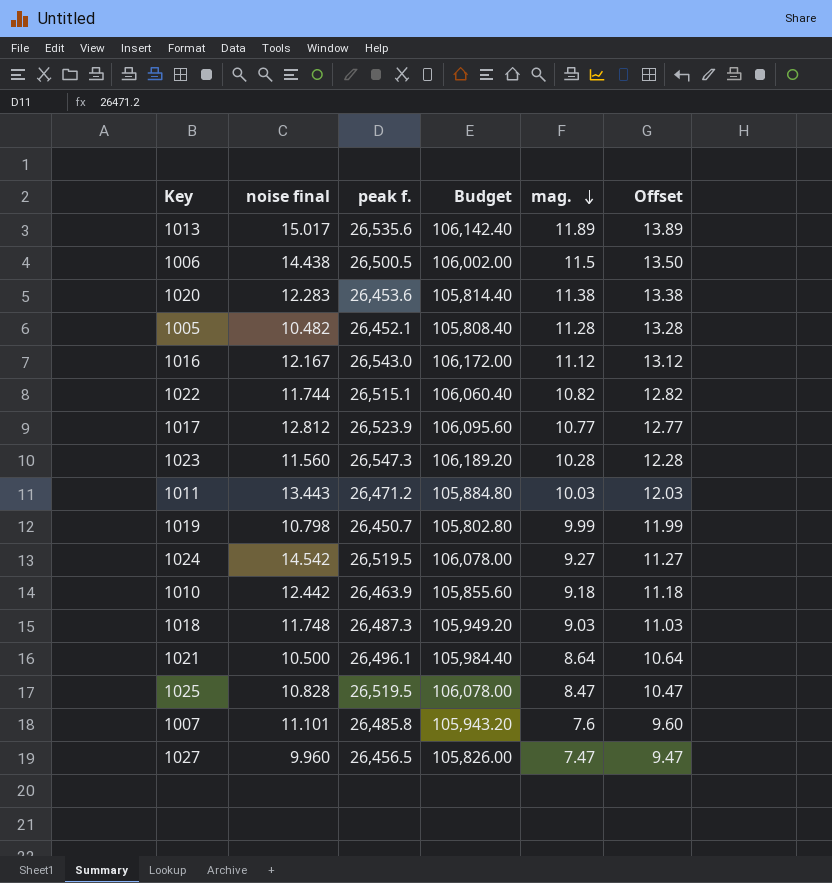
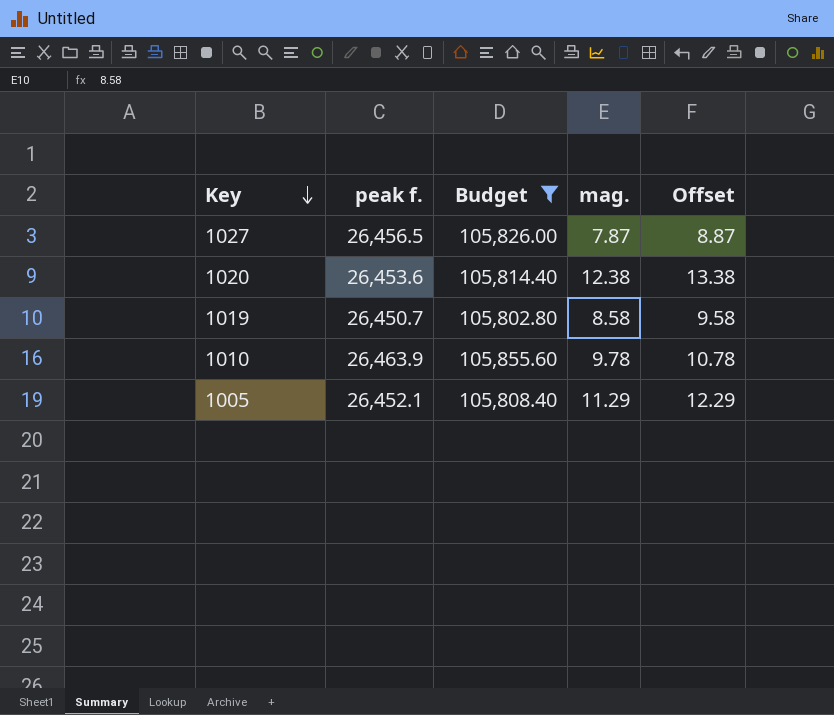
filter: none -> Budget <= 105,855.60
row order: mag. descending -> Key descending
column noise final | position: 2 -> none
column Offset | formula: [mag.] + 2 -> [mag.] + 1
1027 | mag.: 7.47 -> 7.87
1020 | mag.: 11.38 -> 12.38
1019 | mag.: 9.99 -> 8.58
1010 | mag.: 9.18 -> 9.78
1005 | mag.: 11.28 -> 11.29

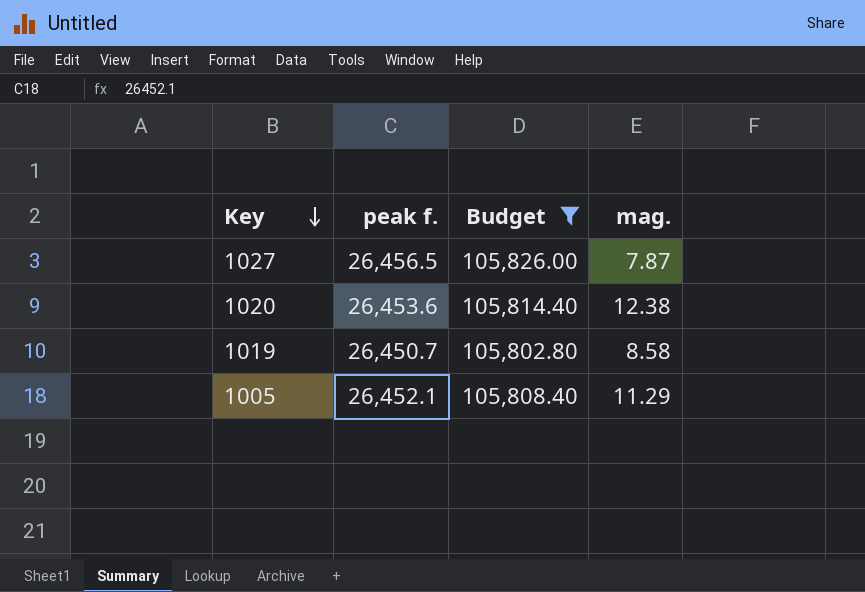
column Offset | formula: [mag.] + 1 -> none
row 1010: 26,463.9 | 105,855.60 | 9.78 | 10.78 -> none

